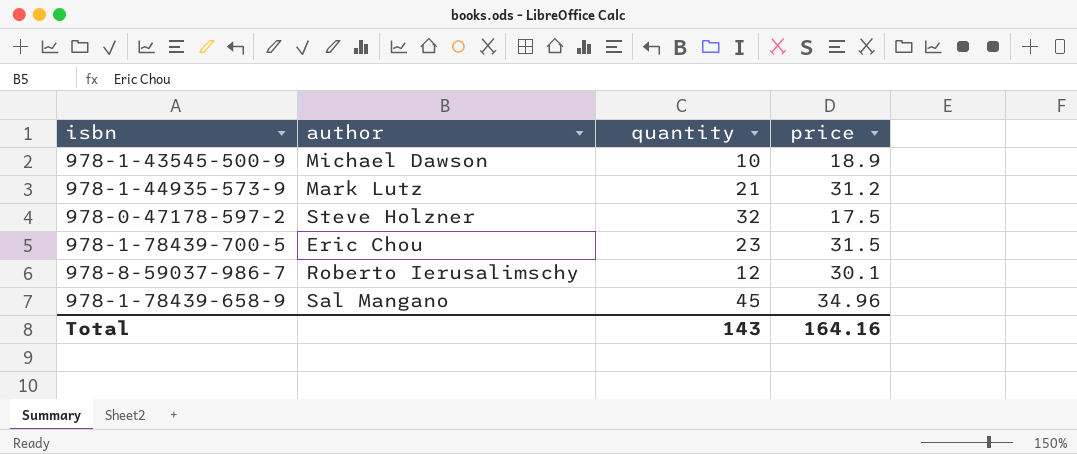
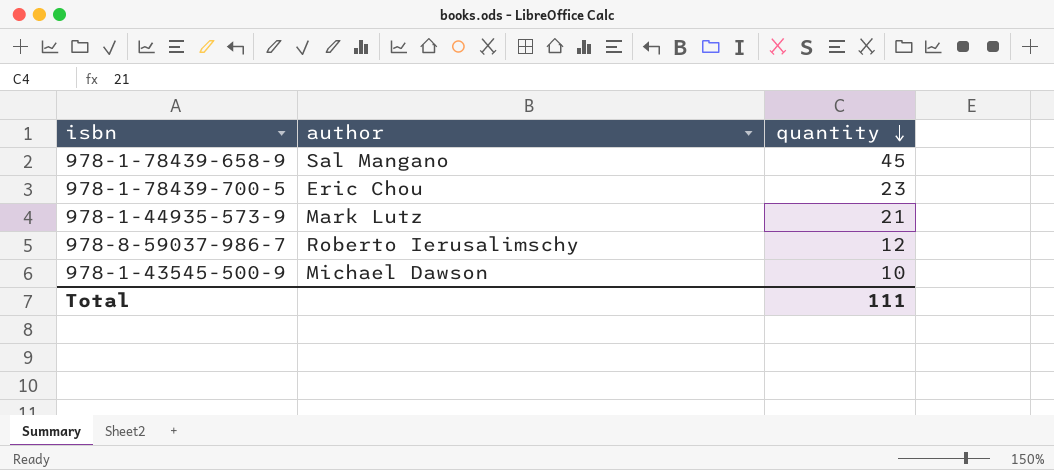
row order: none -> quantity descending
column price | position: 4 -> none
row 978-0-47178-597-2: Steve Holzner | 32 | 17.5 -> none
Total | quantity: 143 -> 111

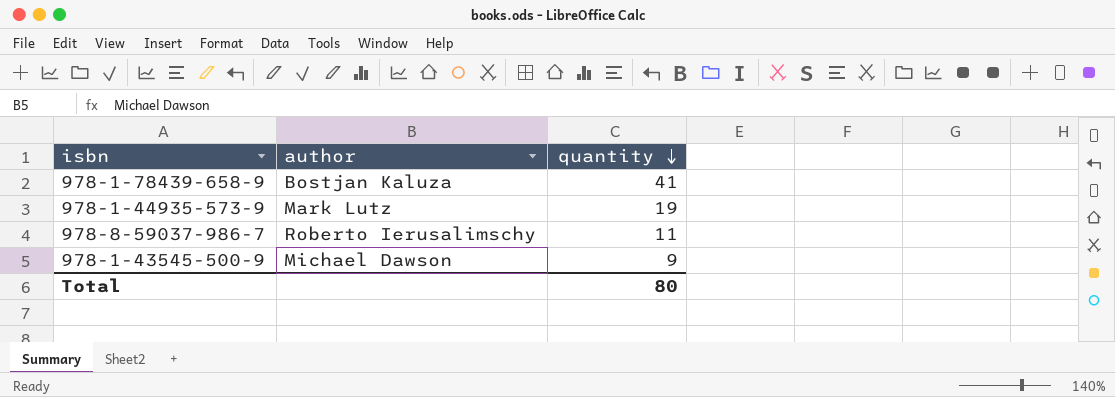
row 978-1-78439-700-5: Eric Chou | 23 -> none
978-1-78439-658-9 | author: Sal Mangano -> Bostjan Kaluza
978-1-78439-658-9 | quantity: 45 -> 41
978-1-44935-573-9 | quantity: 21 -> 19
978-8-59037-986-7 | quantity: 12 -> 11
978-1-43545-500-9 | quantity: 10 -> 9
Total | quantity: 111 -> 80

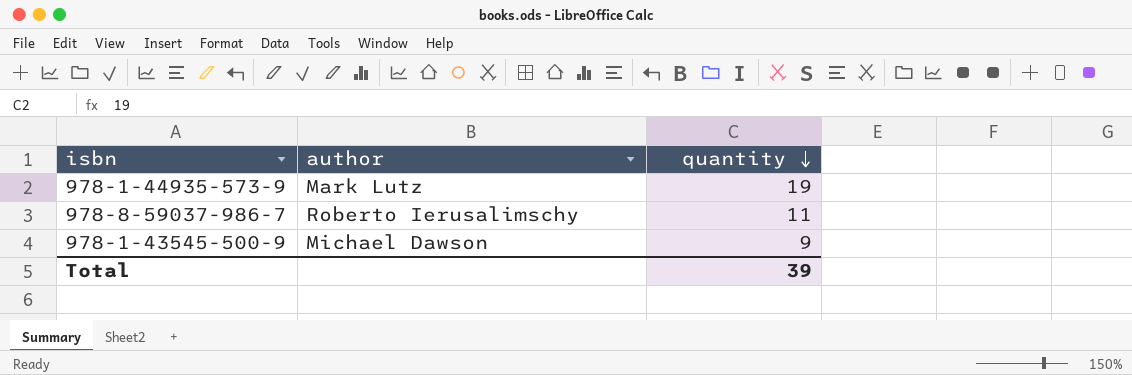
row 978-1-78439-658-9: Bostjan Kaluza | 41 -> none
Total | quantity: 80 -> 39

